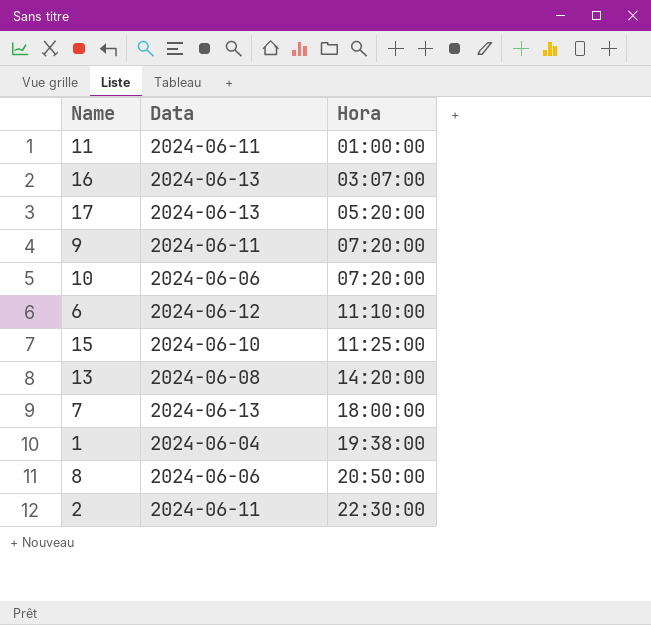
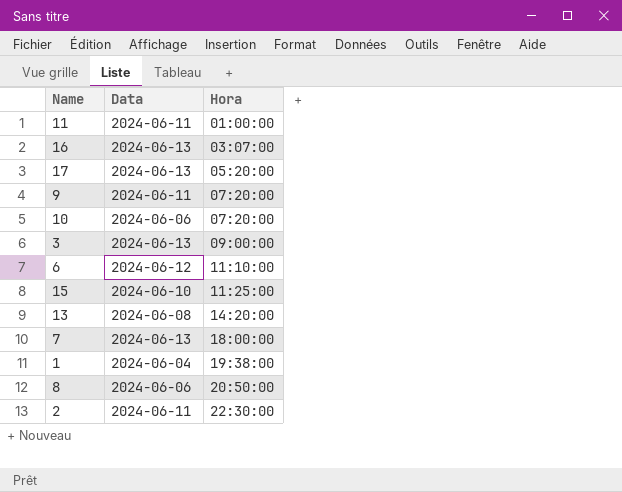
row 3: none -> 2024-06-13 | 09:00:00

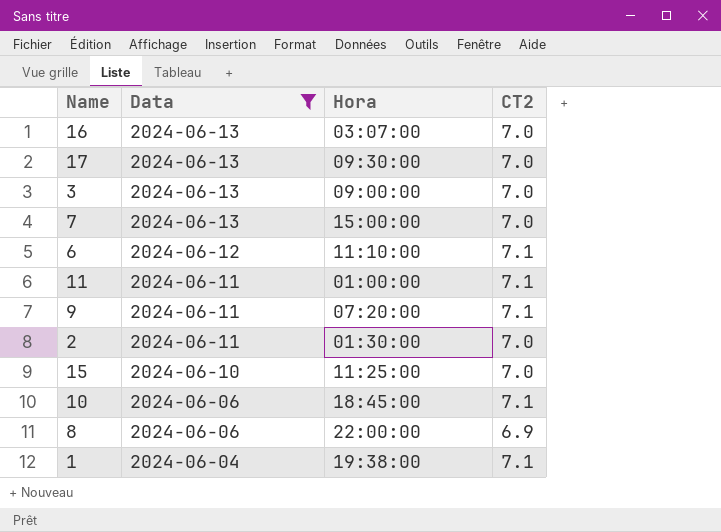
filter: none -> Data != 2024-06-08
row order: Hora ascending -> Data descending
column CT2 | position: none -> 4
17 | Hora: 05:20:00 -> 09:30:00
7 | Hora: 18:00:00 -> 15:00:00
2 | Hora: 22:30:00 -> 01:30:00
10 | Hora: 07:20:00 -> 18:45:00
8 | Hora: 20:50:00 -> 22:00:00

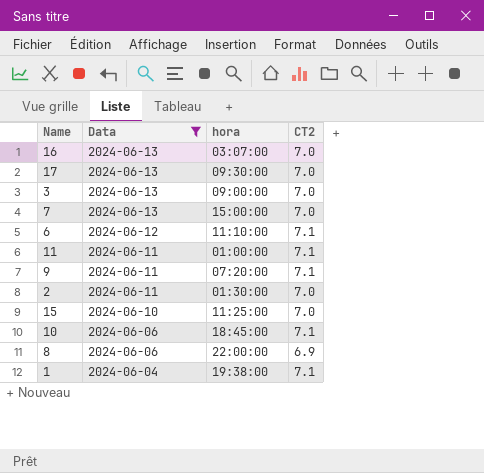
column name: Hora -> hora

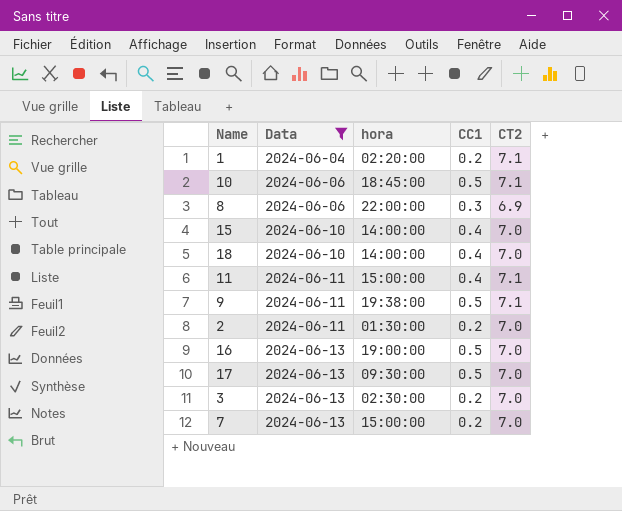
row order: Data descending -> Data ascending
column CC1 | position: none -> 4
row 6: 2024-06-12 | 11:10:00 | 7.1 -> none
1 | hora: 19:38:00 -> 02:20:00
15 | hora: 11:25:00 -> 14:00:00
row 18: none -> 2024-06-10 | 14:00:00 | 0.4 | 7.0
11 | hora: 01:00:00 -> 15:00:00
9 | hora: 07:20:00 -> 19:38:00
16 | hora: 03:07:00 -> 19:00:00
3 | hora: 09:00:00 -> 02:30:00

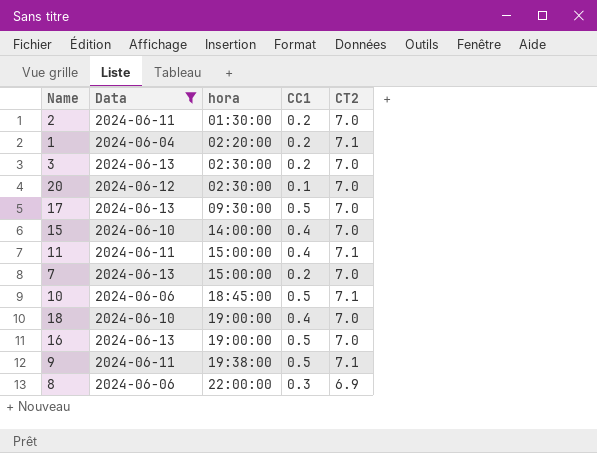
row order: Data ascending -> hora ascending
row 20: none -> 2024-06-12 | 02:30:00 | 0.1 | 7.0
18 | hora: 14:00:00 -> 19:00:00

